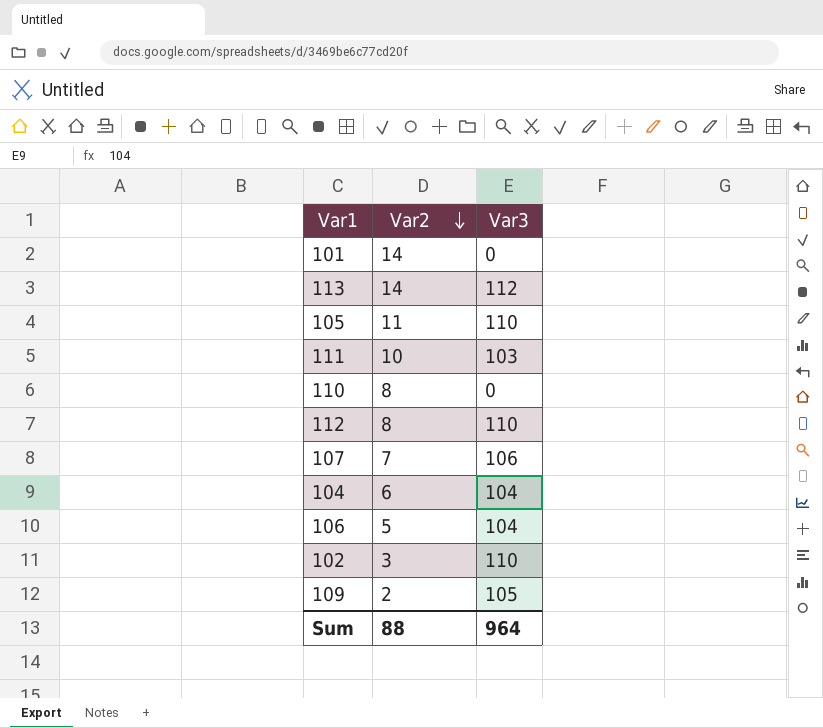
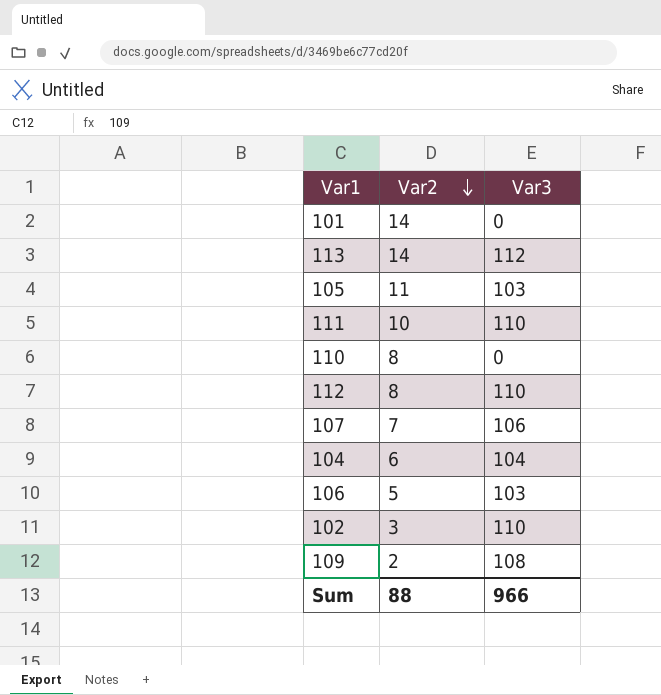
105 | Var3: 110 -> 103
111 | Var3: 103 -> 110
106 | Var3: 104 -> 103
109 | Var3: 105 -> 108
Sum | Var3: 964 -> 966

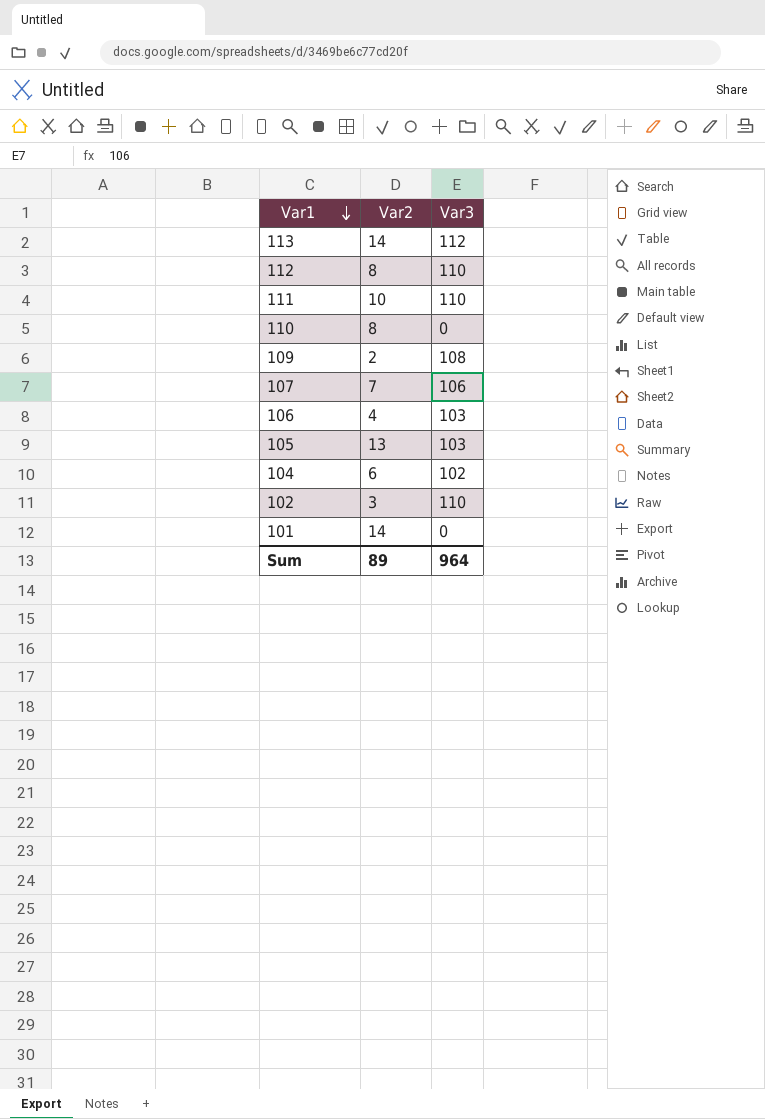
row order: Var2 descending -> Var1 descending
106 | Var2: 5 -> 4
105 | Var2: 11 -> 13
104 | Var3: 104 -> 102
Sum | Var2: 88 -> 89
Sum | Var3: 966 -> 964

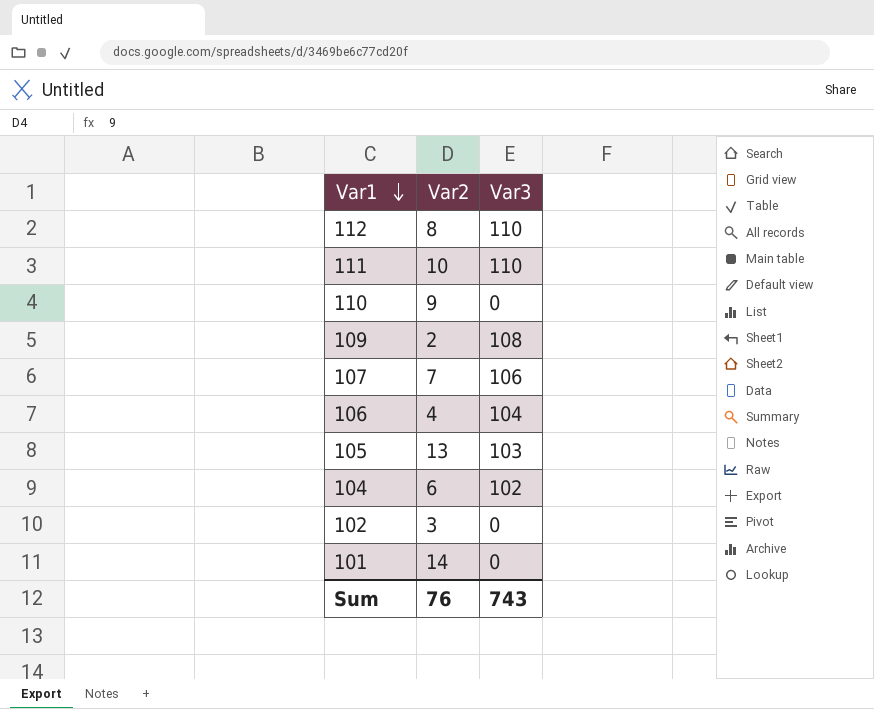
row 113: 14 | 112 -> none
110 | Var2: 8 -> 9
106 | Var3: 103 -> 104
102 | Var3: 110 -> 0
Sum | Var2: 89 -> 76
Sum | Var3: 964 -> 743

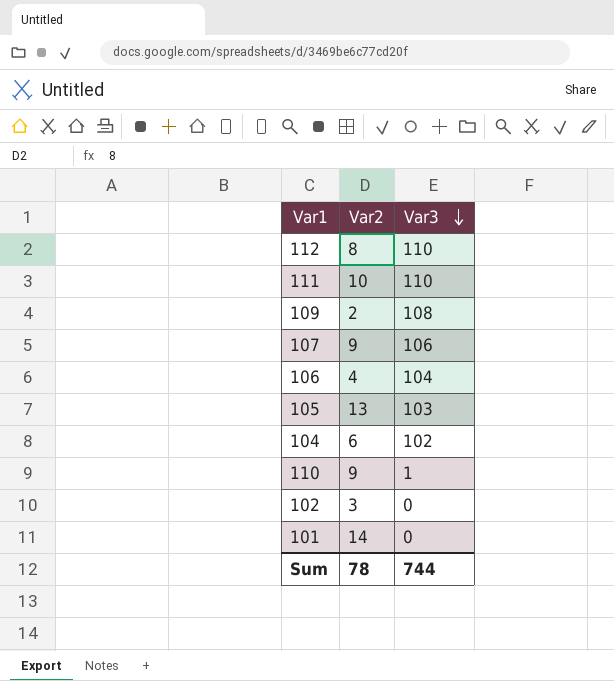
row order: Var1 descending -> Var3 descending
107 | Var2: 7 -> 9
110 | Var3: 0 -> 1
Sum | Var2: 76 -> 78
Sum | Var3: 743 -> 744

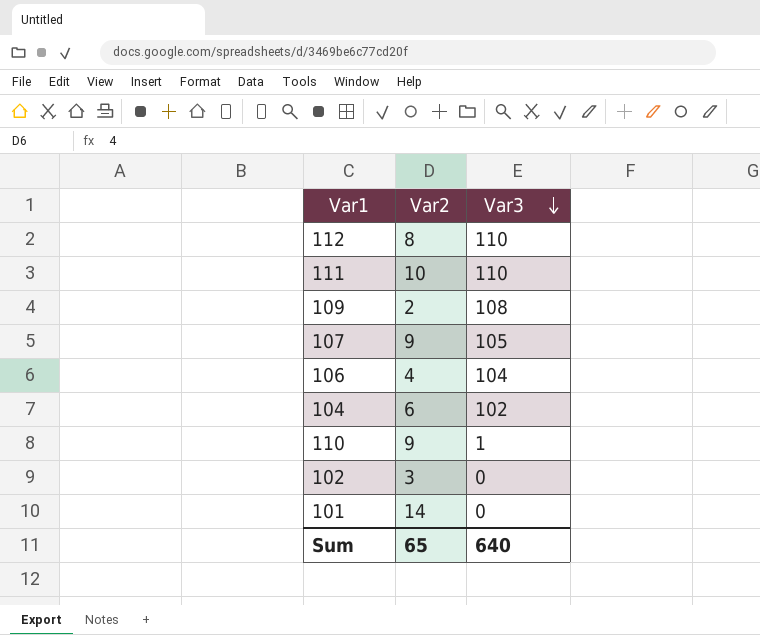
row 105: 13 | 103 -> none
107 | Var3: 106 -> 105
Sum | Var2: 78 -> 65
Sum | Var3: 744 -> 640

